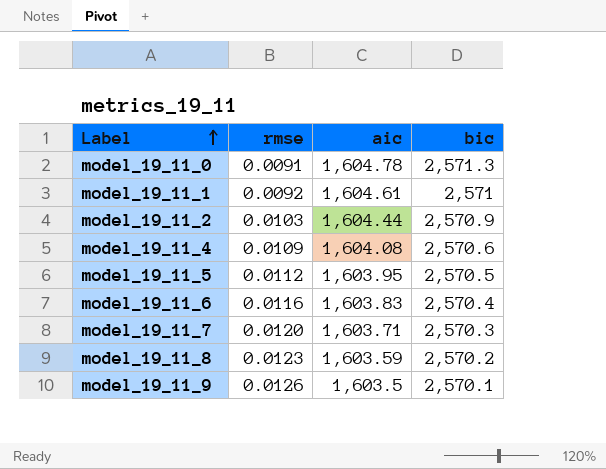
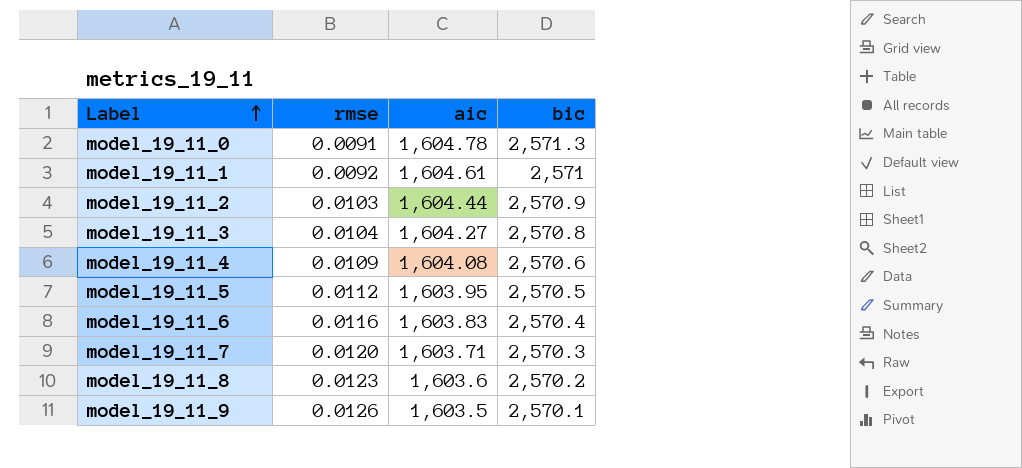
row model_19_11_3: none -> 0.0104 | 1,604.27 | 2,570.8
model_19_11_8 | aic: 1,603.59 -> 1,603.6

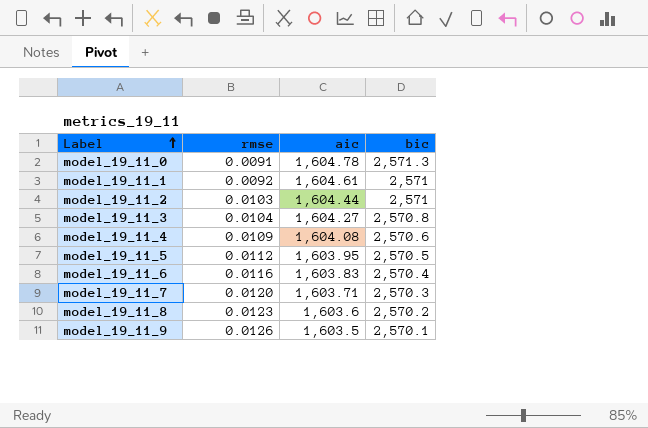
model_19_11_2 | bic: 2,570.9 -> 2,571

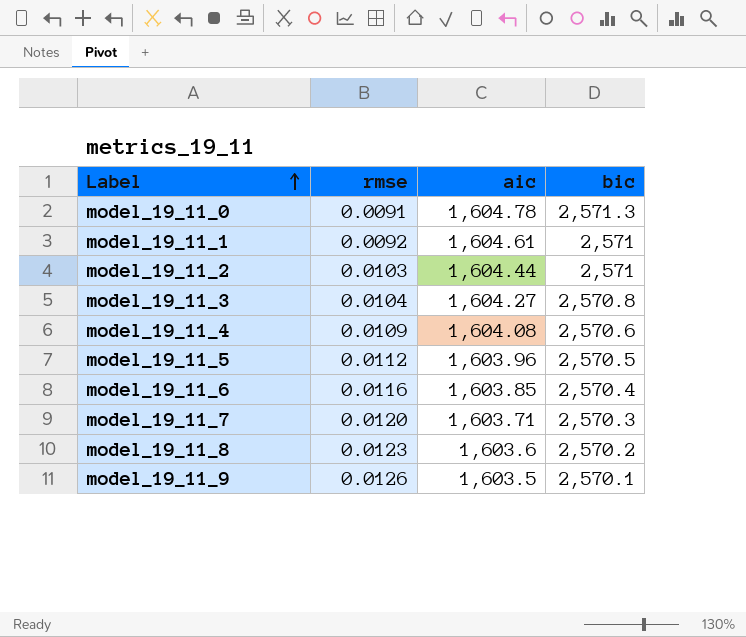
model_19_11_5 | aic: 1,603.95 -> 1,603.96
model_19_11_6 | aic: 1,603.83 -> 1,603.85

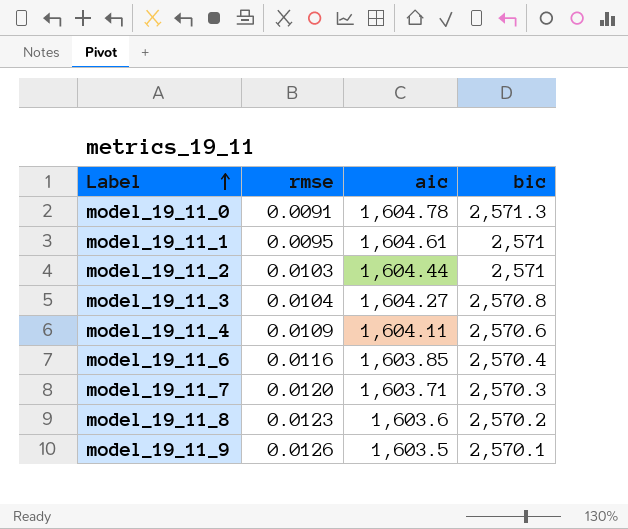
row model_19_11_5: 0.0112 | 1,603.96 | 2,570.5 -> none
model_19_11_1 | rmse: 0.0092 -> 0.0095
model_19_11_4 | aic: 1,604.08 -> 1,604.11

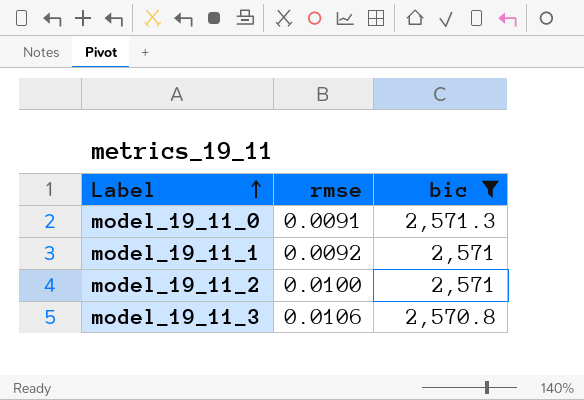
filter: none -> bic >= 2,570.8
column aic | position: 3 -> none
model_19_11_1 | rmse: 0.0095 -> 0.0092
model_19_11_2 | rmse: 0.0103 -> 0.0100
model_19_11_3 | rmse: 0.0104 -> 0.0106

